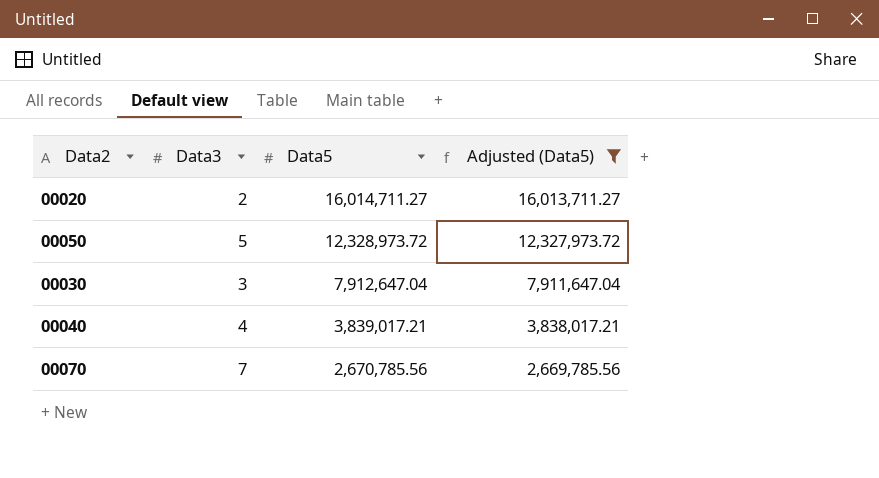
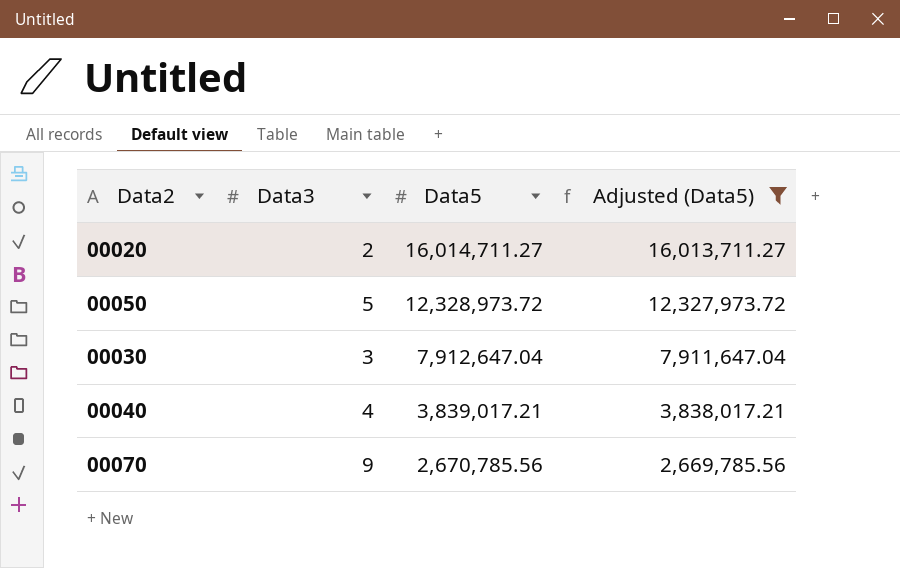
00070 | Data3: 7 -> 9

